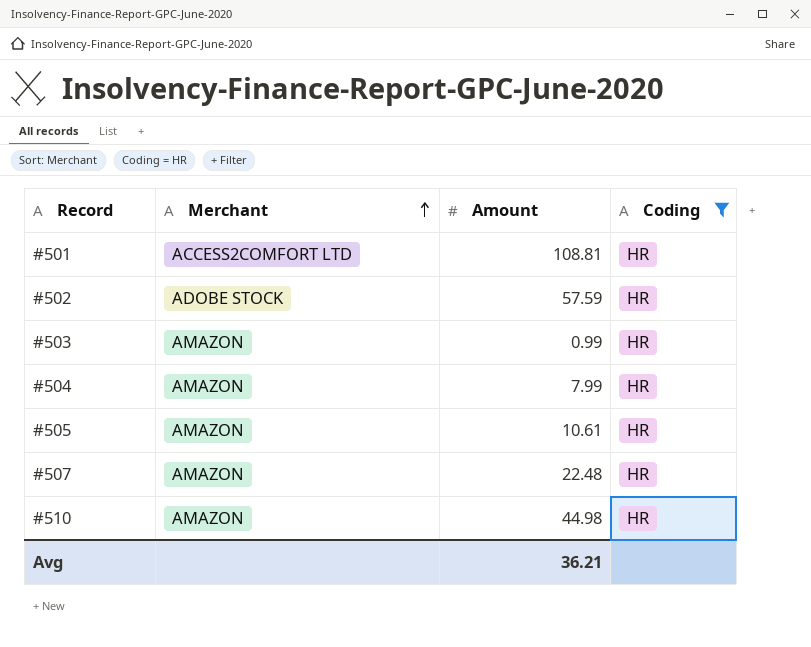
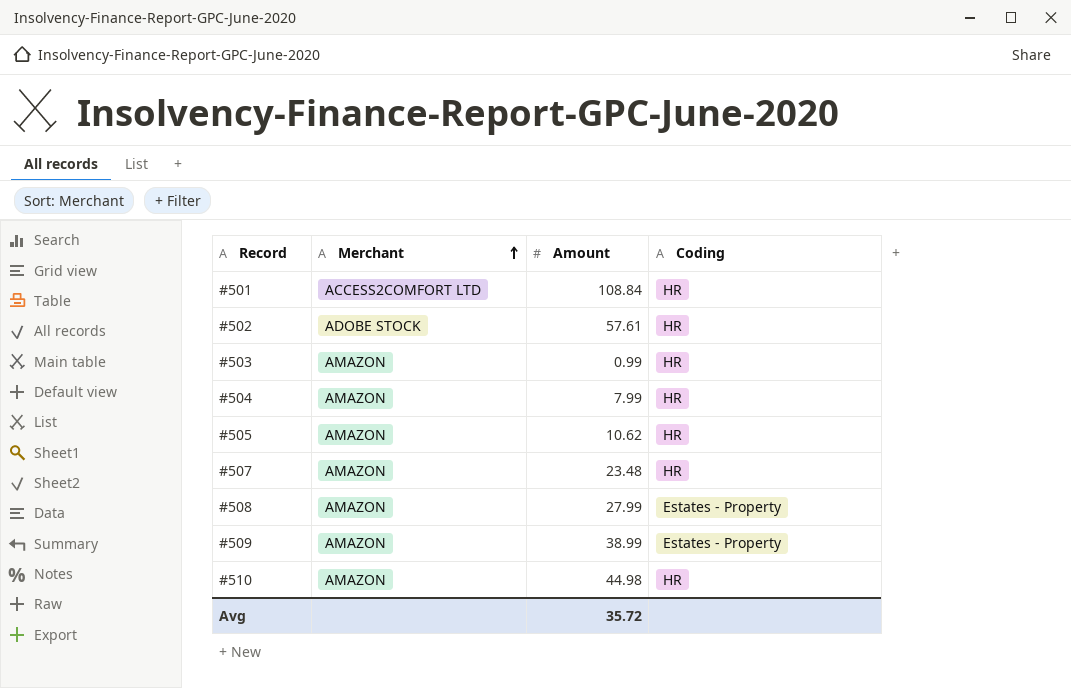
filter: Coding = HR -> none
#501 | Amount: 108.81 -> 108.84
#502 | Amount: 57.59 -> 57.61
#505 | Amount: 10.61 -> 10.62
#507 | Amount: 22.48 -> 23.48
Avg | Amount: 36.21 -> 35.72

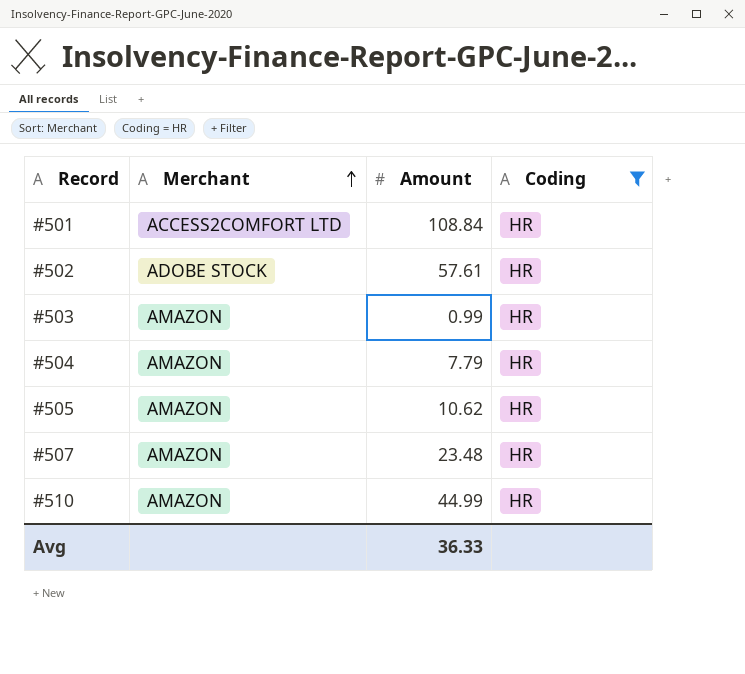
filter: none -> Coding = HR
#504 | Amount: 7.99 -> 7.79
#510 | Amount: 44.98 -> 44.99
Avg | Amount: 35.72 -> 36.33

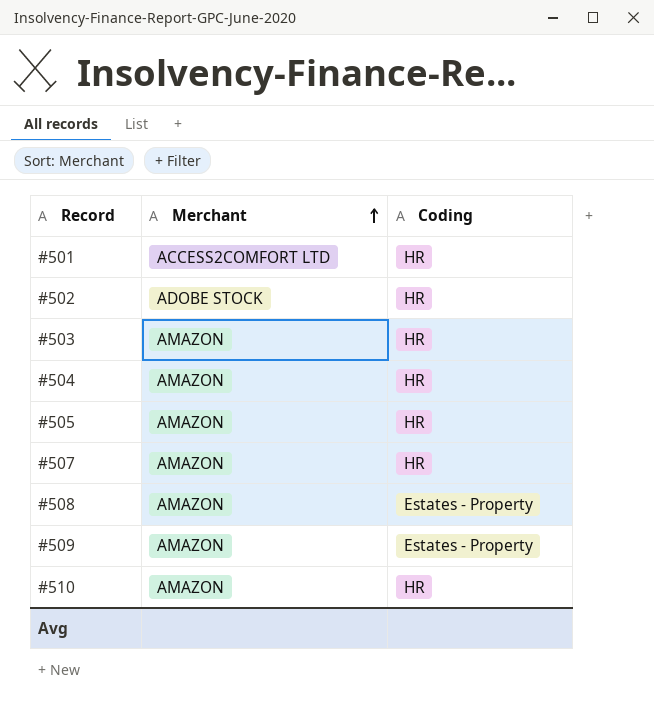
filter: Coding = HR -> none
column Amount | position: 3 -> none

